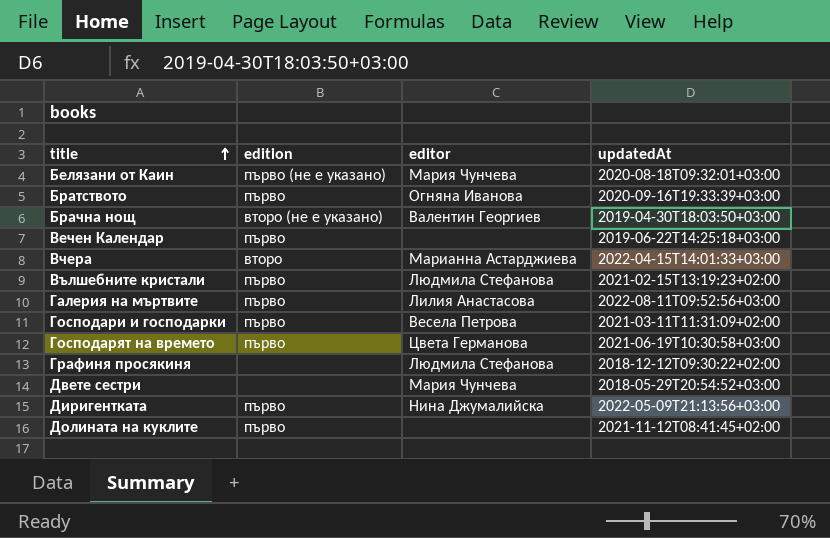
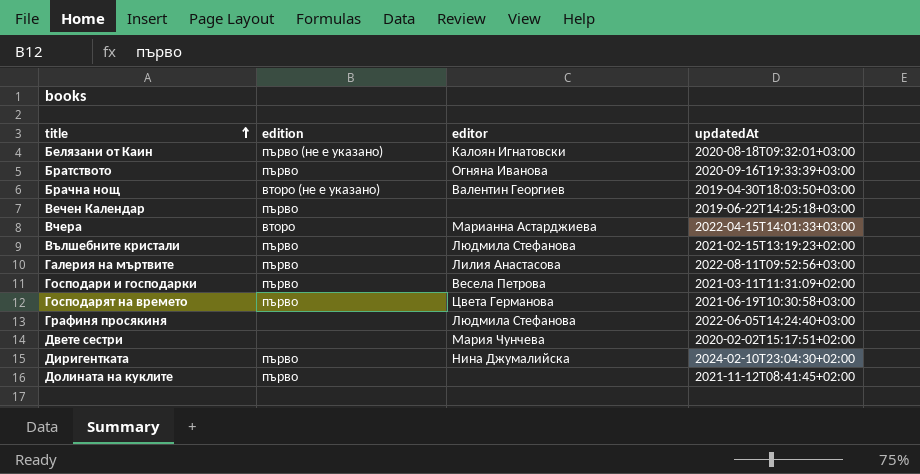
Белязани от Каин | editor: Мария Чунчева -> Калоян Игнатовски
Графиня просякиня | updatedAt: 2018-12-12T09:30:22+02:00 -> 2022-06-05T14:24:40+03:00
Двете сестри | updatedAt: 2018-05-29T20:54:52+03:00 -> 2020-02-02T15:17:51+02:00
Диригентката | updatedAt: 2022-05-09T21:13:56+03:00 -> 2024-02-10T23:04:30+02:00

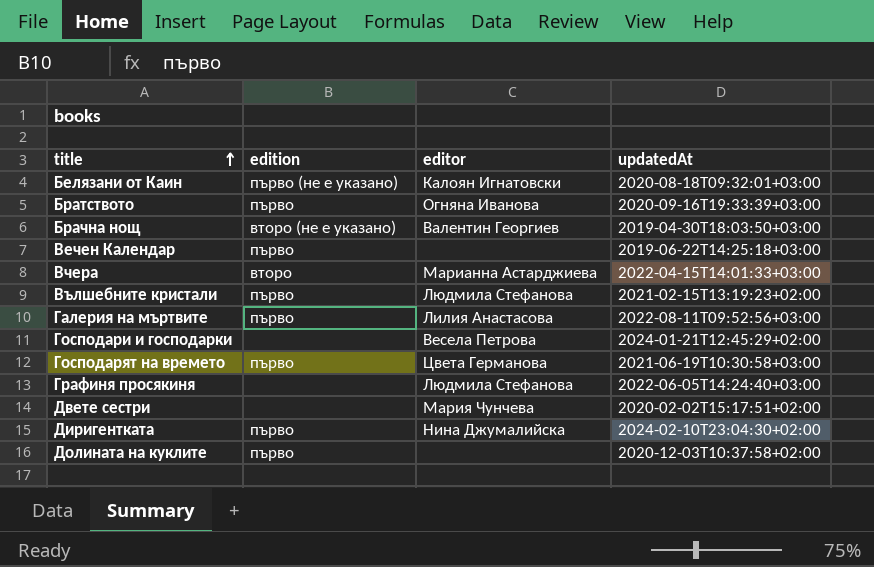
Господари и господарки | edition: първо -> none
Господари и господарки | updatedAt: 2021-03-11T11:31:09+02:00 -> 2024-01-21T12:45:29+02:00
Долината на куклите | updatedAt: 2021-11-12T08:41:45+02:00 -> 2020-12-03T10:37:58+02:00

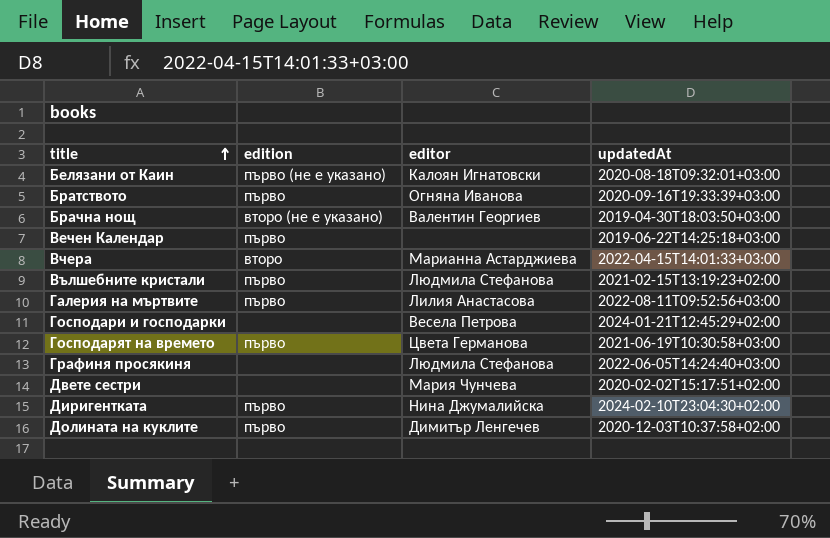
Долината на куклите | editor: none -> Димитър Ленгечев

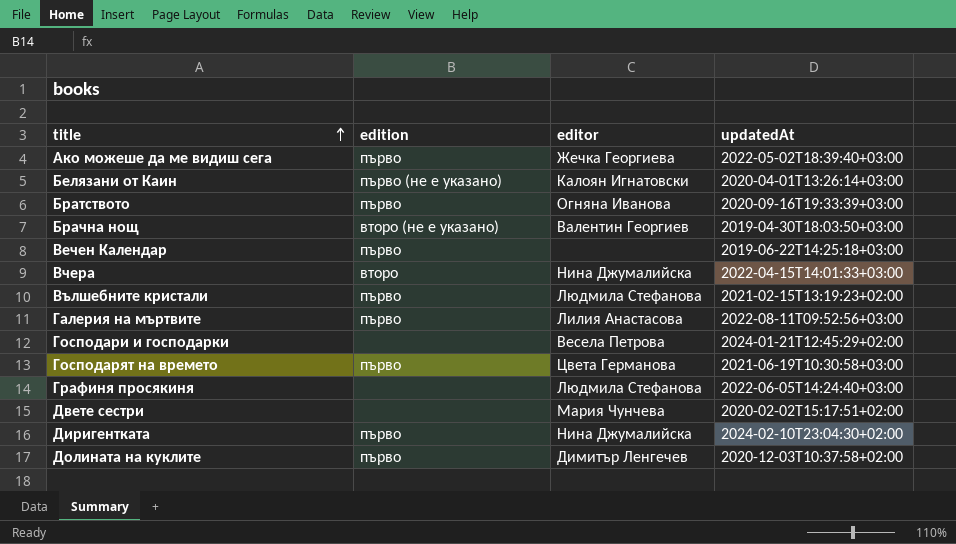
row Ако можеше да ме видиш сега: none -> първо | Жечка Георгиева | 2022-05-02T18:39:40+03:00
Белязани от Каин | updatedAt: 2020-08-18T09:32:01+03:00 -> 2020-04-01T13:26:14+03:00
Вчера | editor: Марианна Астарджиева -> Нина Джумалийска

